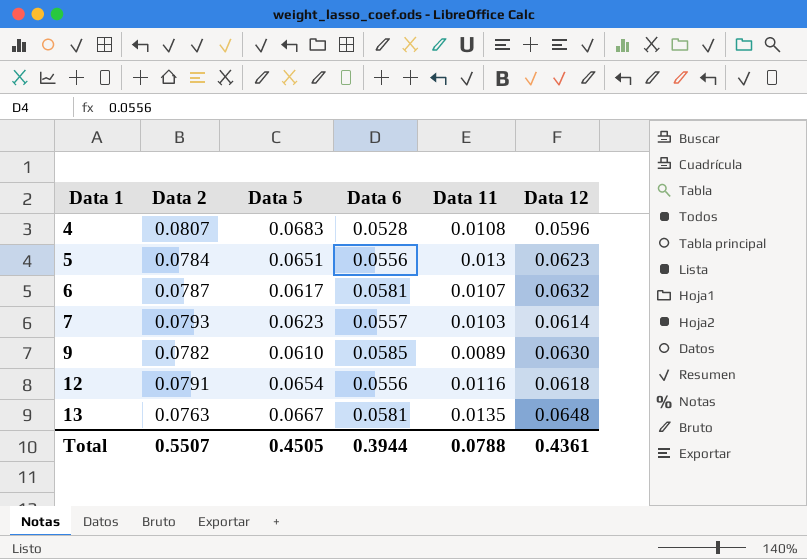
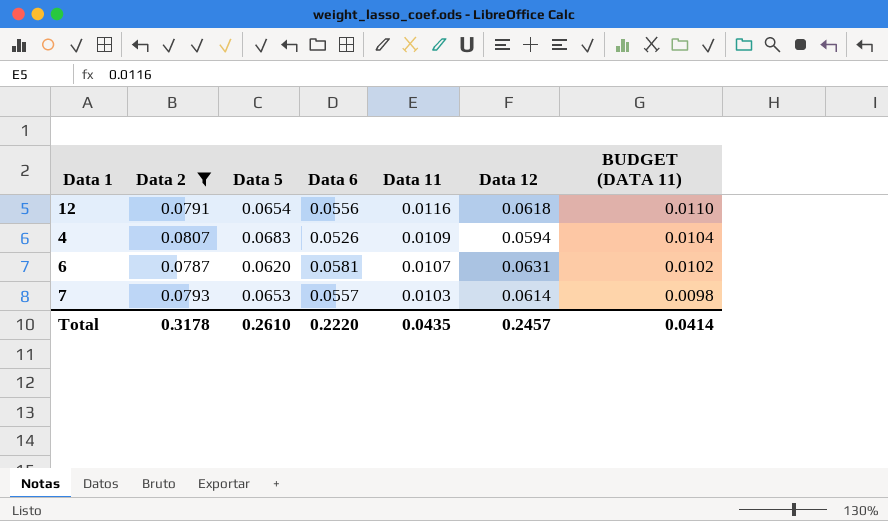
filter: none -> Data 2 >= 0.0787
row order: Data 1 ascending -> Data 11 descending
column BUDGET (DATA 11) | formula: none -> [Data 11] * 0.95
4 | Data 6: 0.0528 -> 0.0526
4 | Data 11: 0.0108 -> 0.0109
4 | Data 12: 0.0596 -> 0.0594
6 | Data 5: 0.0617 -> 0.0620
6 | Data 12: 0.0632 -> 0.0631
7 | Data 5: 0.0623 -> 0.0653
Total | Data 2: 0.5507 -> 0.3178
Total | Data 5: 0.4505 -> 0.2610
Total | Data 6: 0.3944 -> 0.2220
Total | Data 11: 0.0788 -> 0.0435
Total | Data 12: 0.4361 -> 0.2457

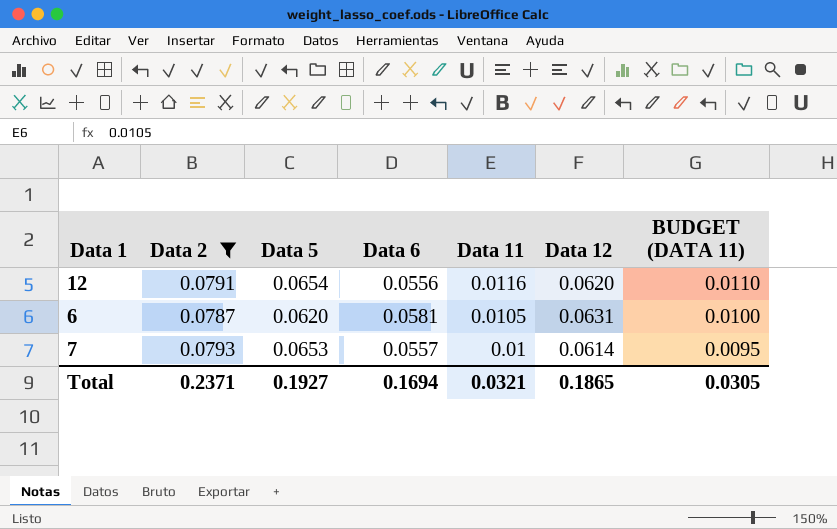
row 4: 0.0807 | 0.0683 | 0.0526 | 0.0109 | 0.0594 | 0.0104 -> none
12 | Data 12: 0.0618 -> 0.0620
6 | Data 11: 0.0107 -> 0.0105
6 | BUDGET (DATA 11): 0.0102 -> 0.0100
7 | Data 11: 0.0103 -> 0.01
7 | BUDGET (DATA 11): 0.0098 -> 0.0095
Total | Data 2: 0.3178 -> 0.2371
Total | Data 5: 0.2610 -> 0.1927
Total | Data 6: 0.2220 -> 0.1694
Total | Data 11: 0.0435 -> 0.0321
Total | Data 12: 0.2457 -> 0.1865
Total | BUDGET (DATA 11): 0.0414 -> 0.0305

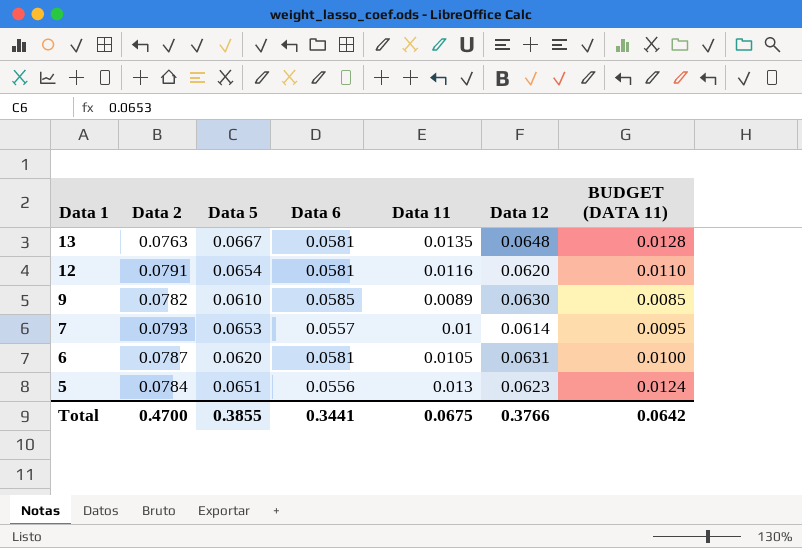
filter: Data 2 >= 0.0787 -> none
row order: Data 11 descending -> Data 1 descending
12 | Data 6: 0.0556 -> 0.0581
Total | Data 2: 0.2371 -> 0.4700
Total | Data 5: 0.1927 -> 0.3855
Total | Data 6: 0.1694 -> 0.3441
Total | Data 11: 0.0321 -> 0.0675
Total | Data 12: 0.1865 -> 0.3766
Total | BUDGET (DATA 11): 0.0305 -> 0.0642

